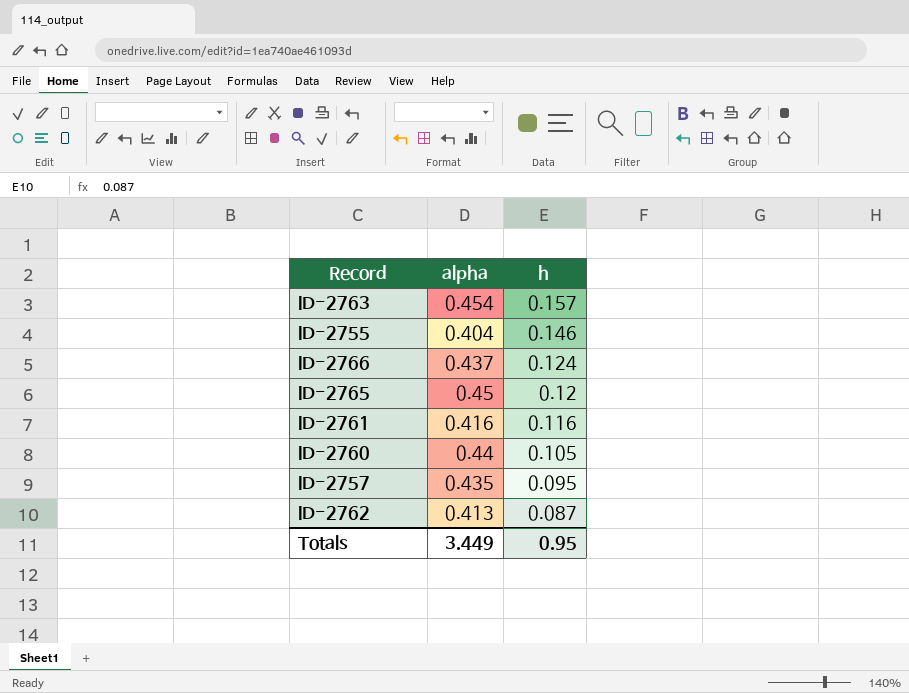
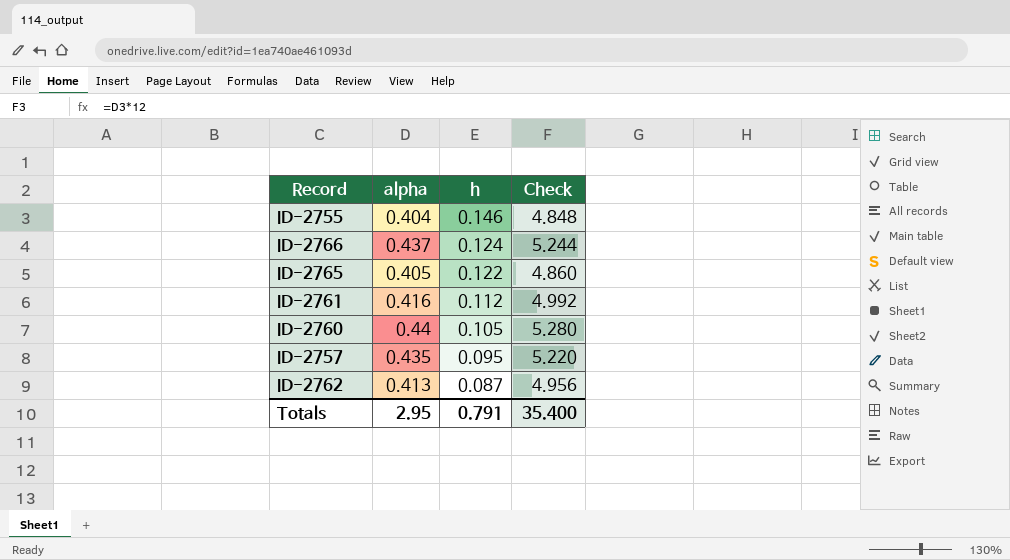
column Check | formula: none -> [alpha] * 12
row ID-2763: 0.454 | 0.157 -> none
ID-2765 | alpha: 0.45 -> 0.405
ID-2765 | h: 0.12 -> 0.122
ID-2761 | h: 0.116 -> 0.112
Totals | alpha: 3.449 -> 2.95
Totals | h: 0.95 -> 0.791

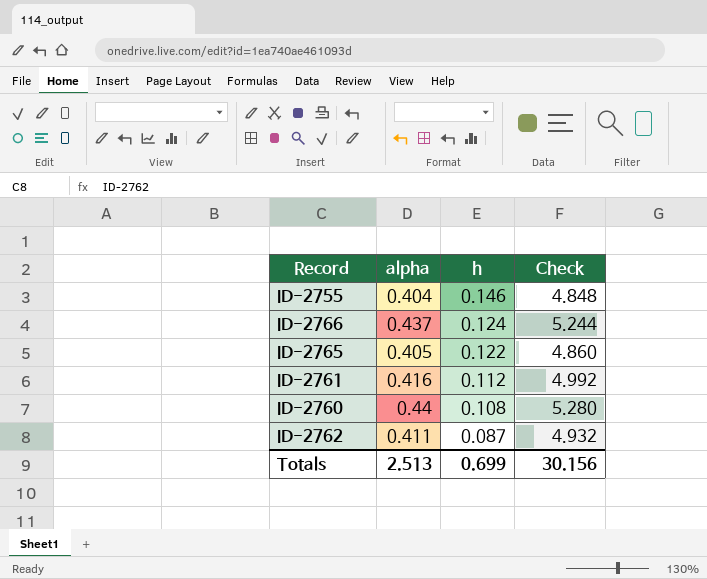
row ID-2757: 0.435 | 0.095 | 5.220 -> none
ID-2760 | h: 0.105 -> 0.108
ID-2762 | alpha: 0.413 -> 0.411
ID-2762 | Check: 4.956 -> 4.932
Totals | alpha: 2.95 -> 2.513
Totals | h: 0.791 -> 0.699
Totals | Check: 35.400 -> 30.156

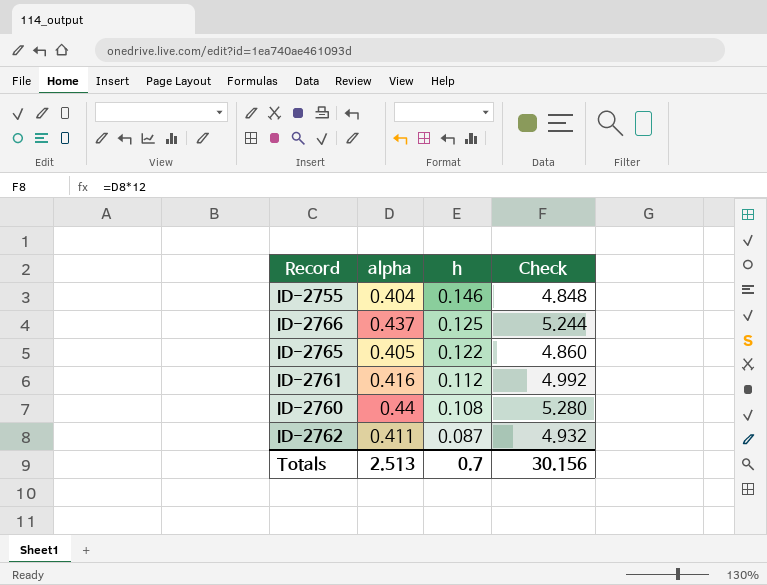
ID-2766 | h: 0.124 -> 0.125
Totals | h: 0.699 -> 0.7

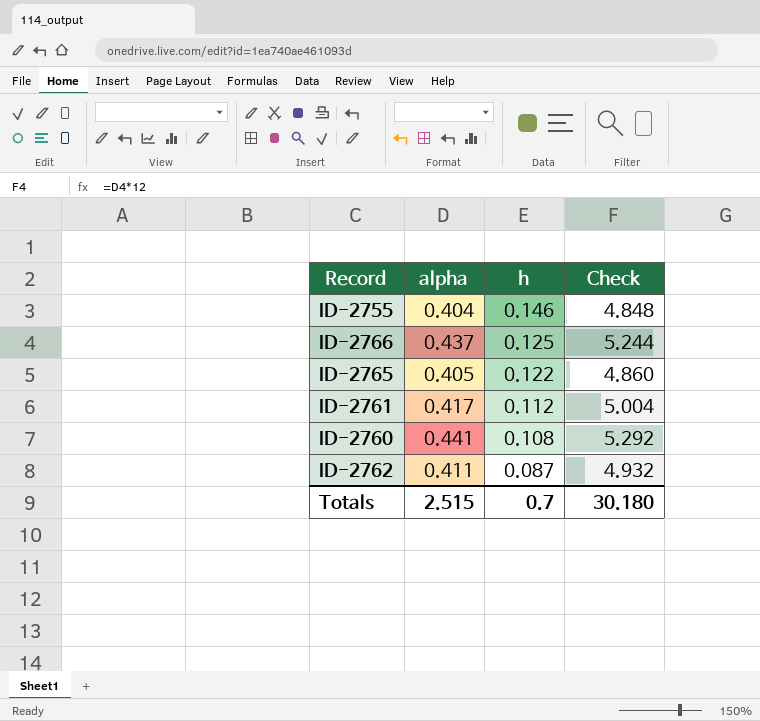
ID-2761 | alpha: 0.416 -> 0.417
ID-2761 | Check: 4.992 -> 5.004
ID-2760 | alpha: 0.44 -> 0.441
ID-2760 | Check: 5.280 -> 5.292
Totals | alpha: 2.513 -> 2.515
Totals | Check: 30.156 -> 30.180

